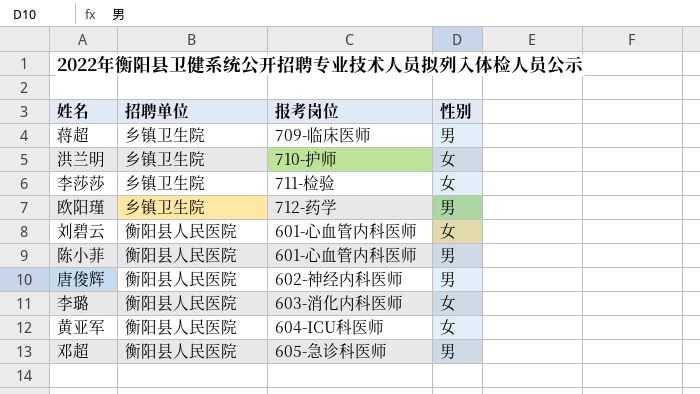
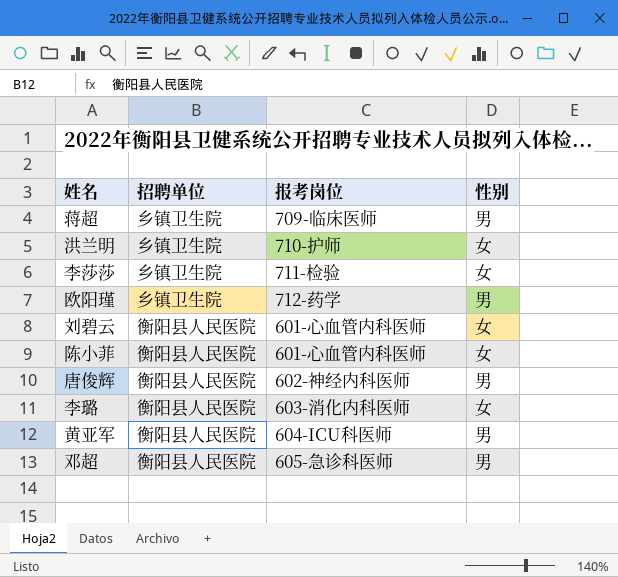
陈小菲 | 性别: 男 -> 女
黄亚军 | 性别: 女 -> 男

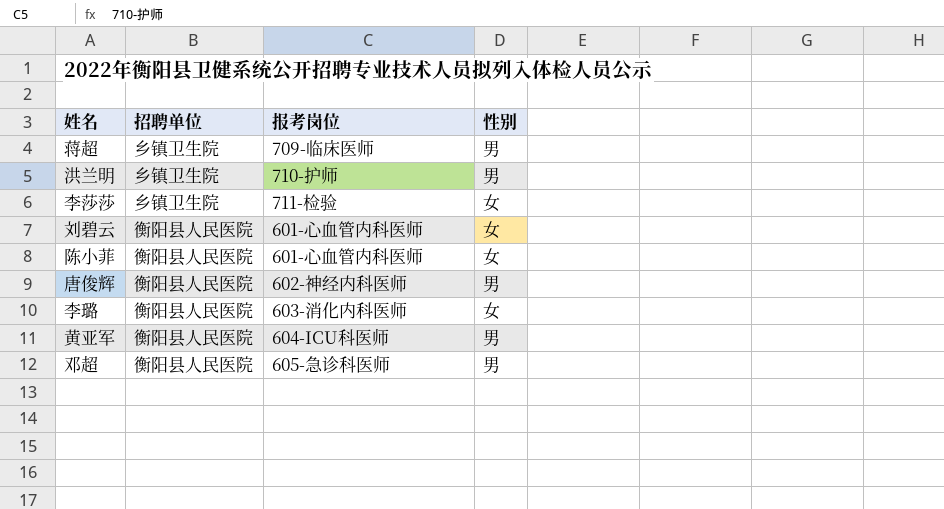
row 欧阳瑾: 乡镇卫生院 | 712-药学 | 男 -> none
洪兰明 | 性别: 女 -> 男

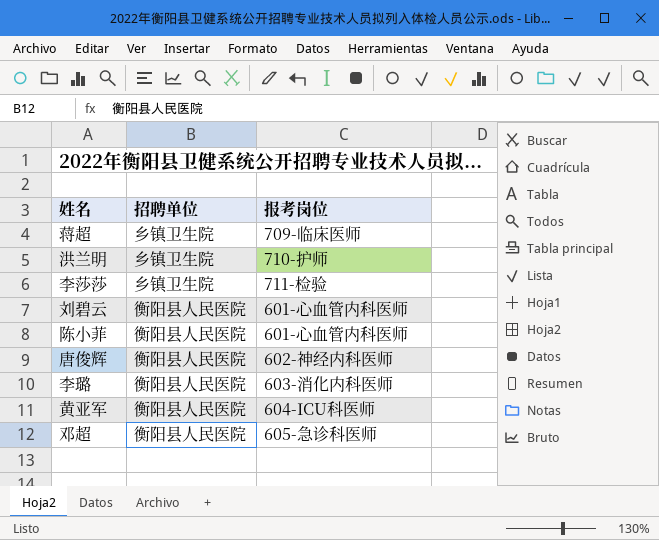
column 性别 | position: 4 -> none

